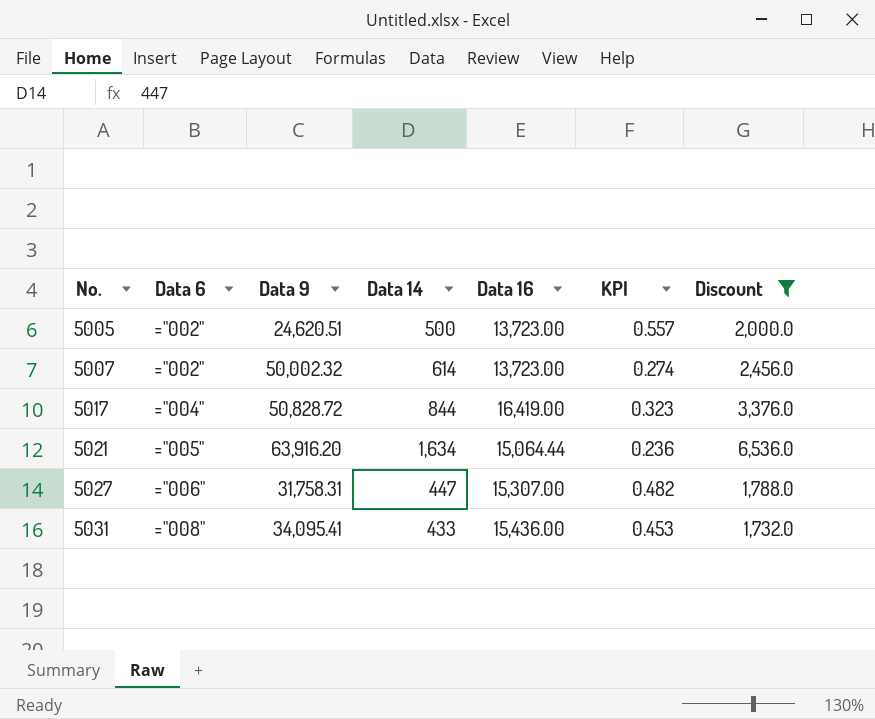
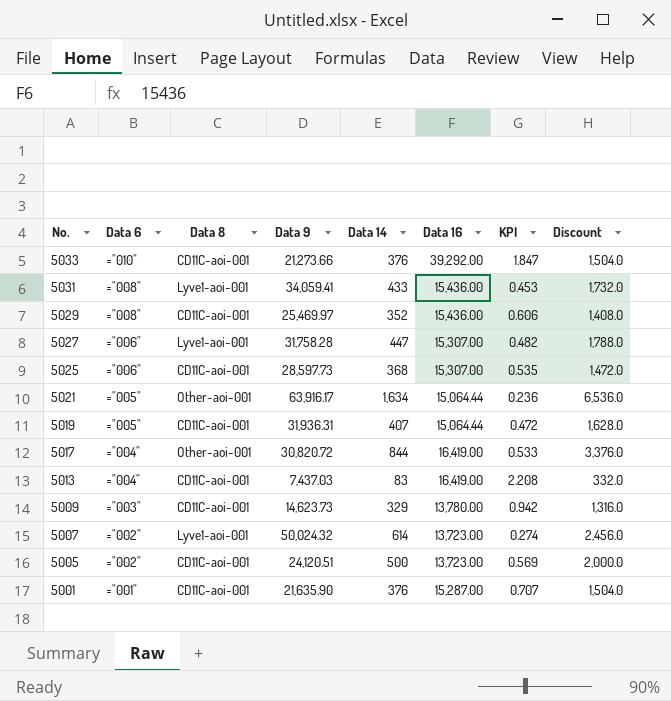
filter: Discount >= 1,732.0 -> none
row order: No. ascending -> No. descending
column Data 8 | position: none -> 3
5031 | Data 9: 34,095.41 -> 34,059.41
5027 | Data 9: 31,758.31 -> 31,758.28
5021 | Data 9: 63,916.20 -> 63,916.17
5017 | Data 9: 50,828.72 -> 30,820.72
5017 | KPI: 0.323 -> 0.533
5007 | Data 9: 50,002.32 -> 50,024.32
5005 | Data 9: 24,620.51 -> 24,120.51
5005 | KPI: 0.557 -> 0.569

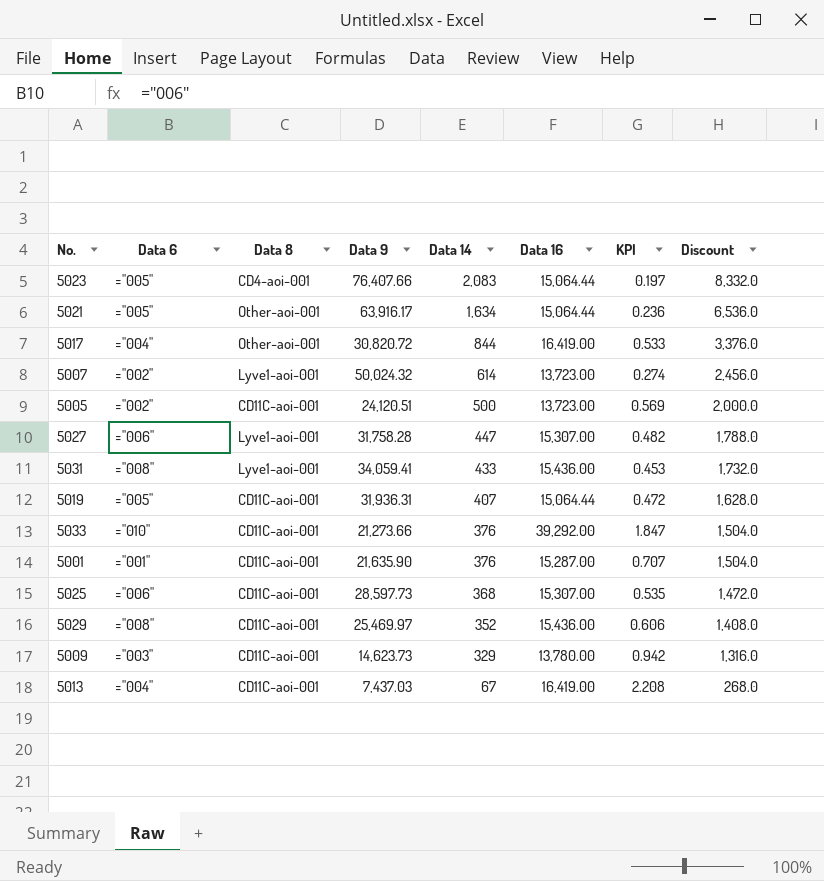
row order: No. descending -> Data 14 descending
row 5023: none -> ="005" | CD4-aoi-001 | 76,407.66 | 2,083 | 15,064.44 | 0.197 | 8,332.0
5013 | Data 14: 83 -> 67
5013 | Discount: 332.0 -> 268.0

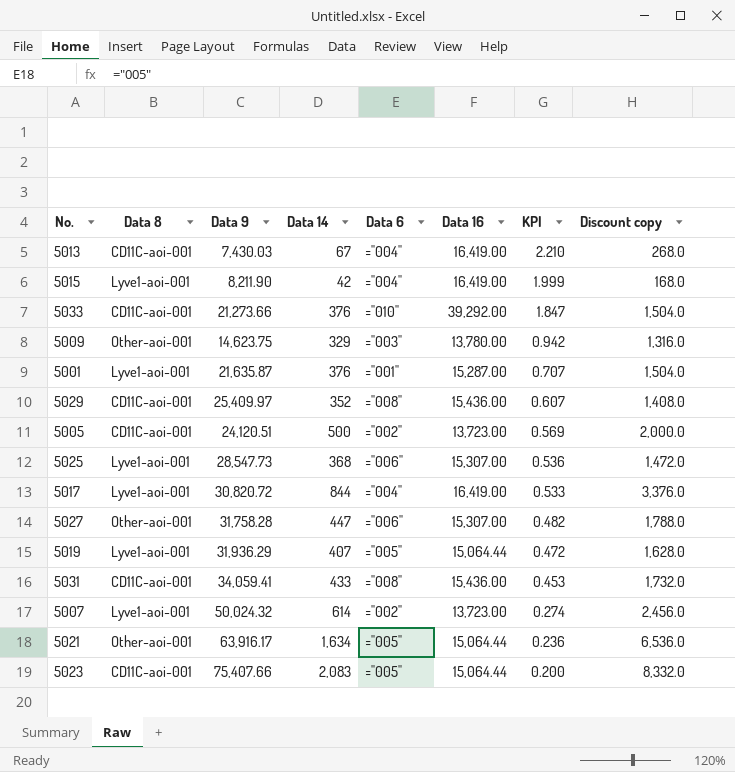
row order: Data 14 descending -> KPI descending
column Data 6 | position: 2 -> 5
column name: Discount -> Discount copy
5013 | Data 9: 7,437.03 -> 7,430.03
5013 | KPI: 2.208 -> 2.210
row 5015: none -> Lyve1-aoi-001 | 8,211.90 | 42 | ="004" | 16,419.00 | 1.999 | 168.0
5009 | Data 8: CD11C-aoi-001 -> Other-aoi-001
5009 | Data 9: 14,623.73 -> 14,623.75
5001 | Data 8: CD11C-aoi-001 -> Lyve1-aoi-001
5001 | Data 9: 21,635.90 -> 21,635.87
5029 | Data 9: 25,469.97 -> 25,409.97
5029 | KPI: 0.606 -> 0.607
5025 | Data 8: CD11C-aoi-001 -> Lyve1-aoi-001
5025 | Data 9: 28,597.73 -> 28,547.73
5025 | KPI: 0.535 -> 0.536
5017 | Data 8: Other-aoi-001 -> Lyve1-aoi-001
5027 | Data 8: Lyve1-aoi-001 -> Other-aoi-001
5019 | Data 8: CD11C-aoi-001 -> Lyve1-aoi-001
5019 | Data 9: 31,936.31 -> 31,936.29
5031 | Data 8: Lyve1-aoi-001 -> CD11C-aoi-001
5023 | Data 8: CD4-aoi-001 -> CD11C-aoi-001
5023 | Data 9: 76,407.66 -> 75,407.66
5023 | KPI: 0.197 -> 0.200

